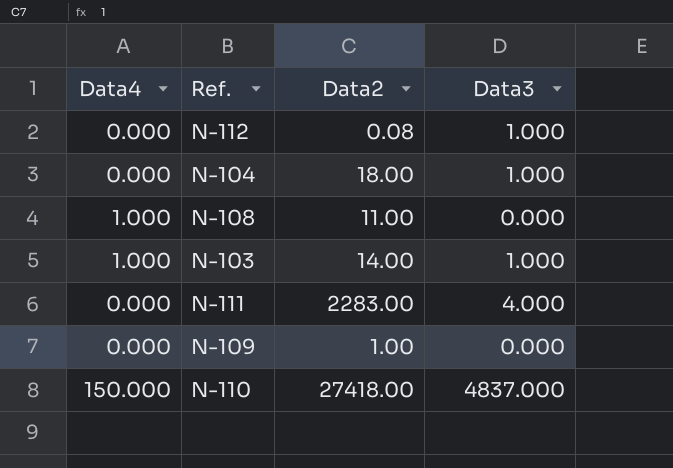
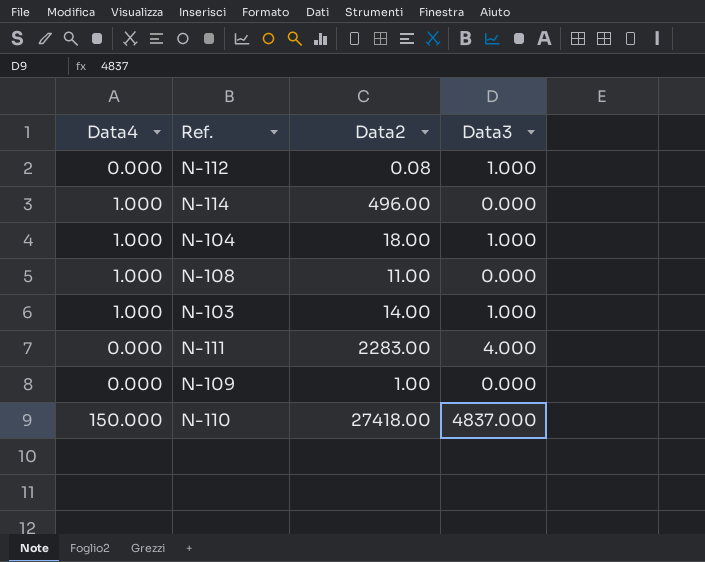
row N-114: none -> 1.000 | 496.00 | 0.000
N-104 | Data4: 0.000 -> 1.000

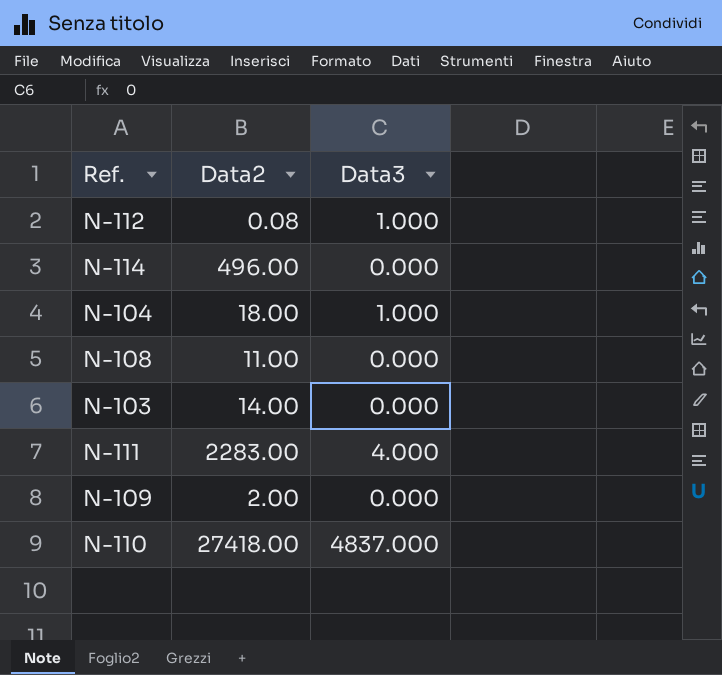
column Data4 | position: 1 -> none
N-103 | Data3: 1.000 -> 0.000
N-109 | Data2: 1.00 -> 2.00

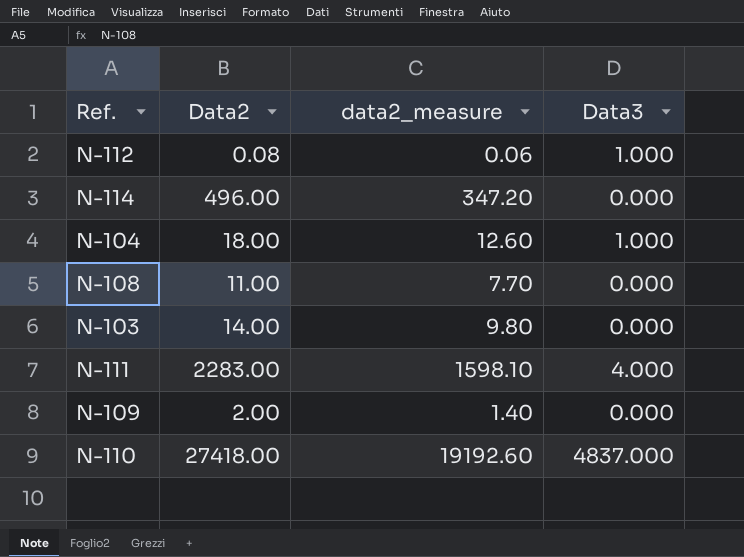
column data2_measure | formula: none -> [Data2] * 0.7

